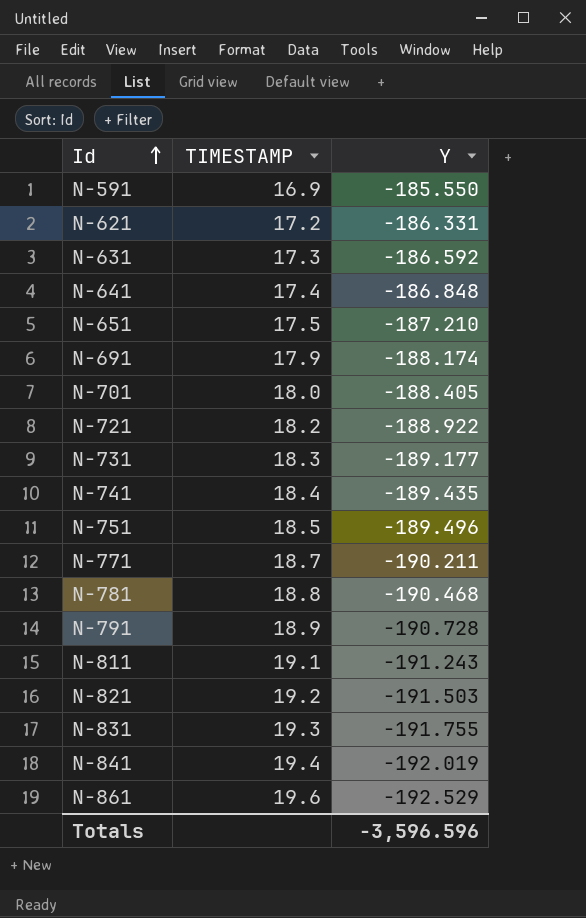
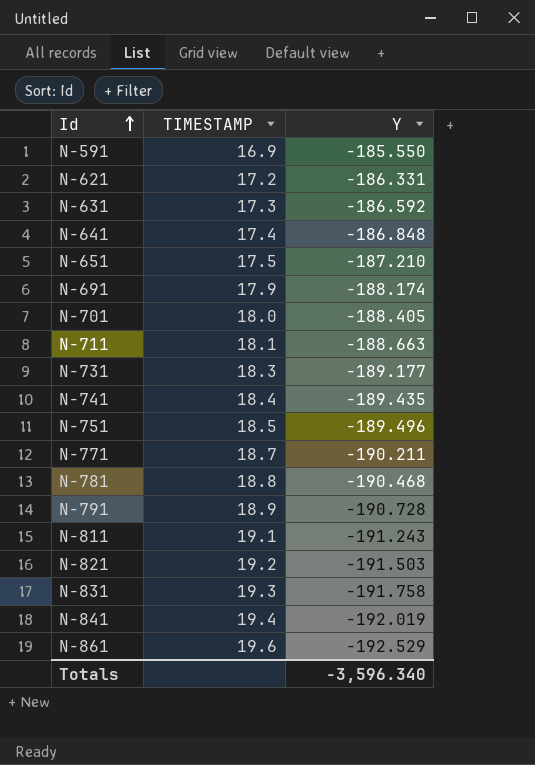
row N-721: 18.2 | -188.922 -> none
row N-711: none -> 18.1 | -188.663
N-831 | Y: -191.755 -> -191.758
Totals | Y: -3,596.596 -> -3,596.340

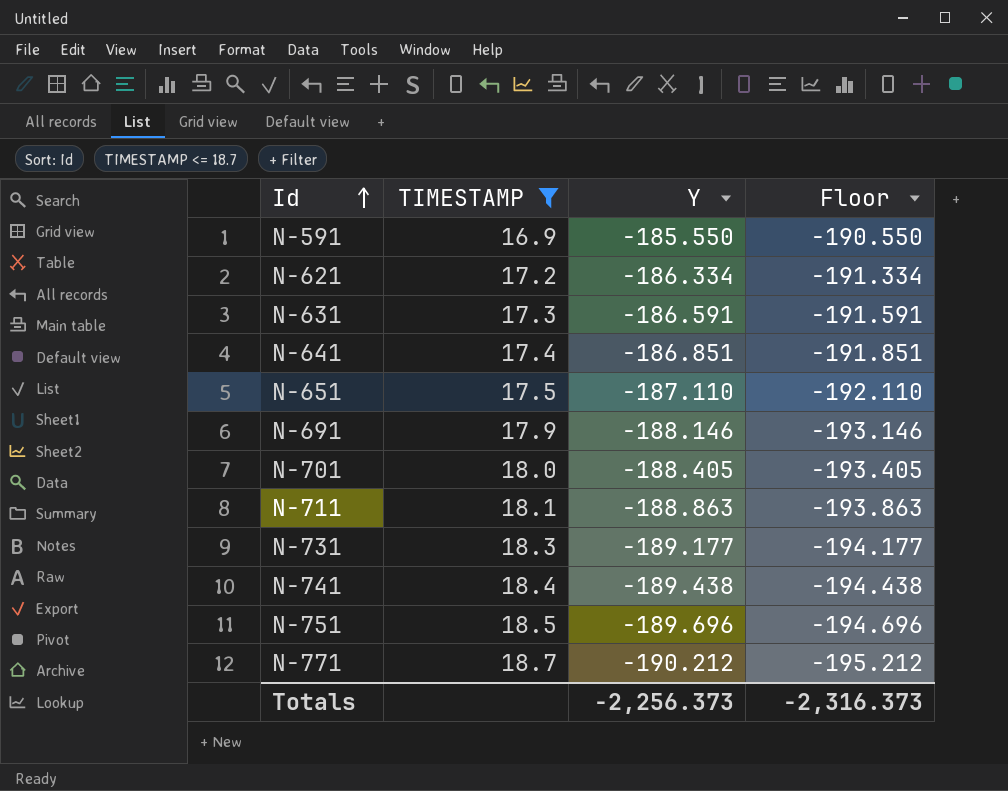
filter: none -> TIMESTAMP <= 18.7
column Floor | formula: none -> [Y] - 5
N-621 | Y: -186.331 -> -186.334
N-631 | Y: -186.592 -> -186.591
N-641 | Y: -186.848 -> -186.851
N-651 | Y: -187.210 -> -187.110
N-691 | Y: -188.174 -> -188.146
N-711 | Y: -188.663 -> -188.863
N-741 | Y: -189.435 -> -189.438
N-751 | Y: -189.496 -> -189.696
N-771 | Y: -190.211 -> -190.212
Totals | Y: -3,596.340 -> -2,256.373

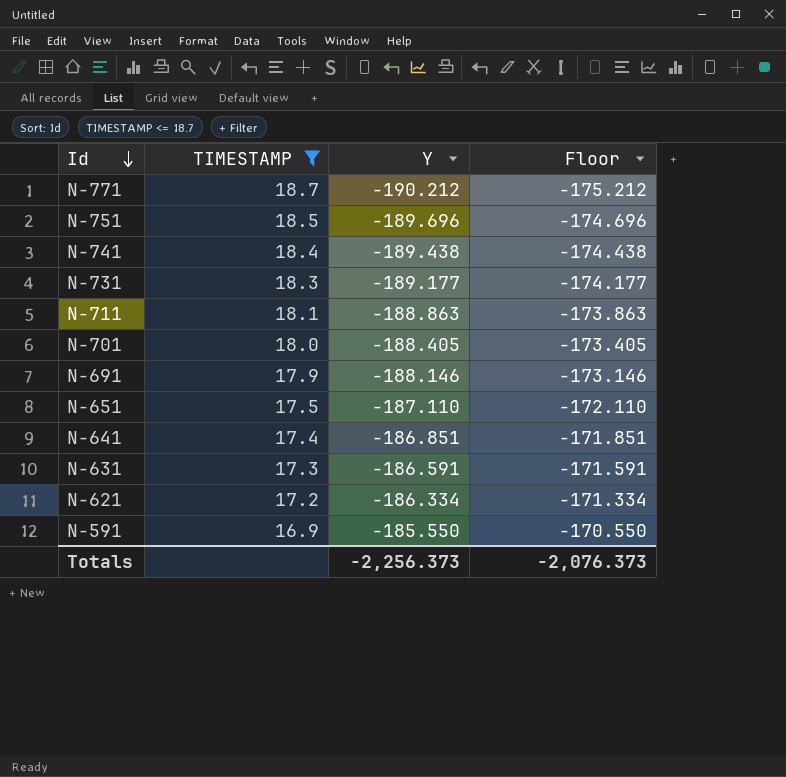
row order: Id ascending -> Id descending
column Floor | formula: [Y] - 5 -> [Y] + 15
Totals | Floor: -2,316.373 -> -2,076.373

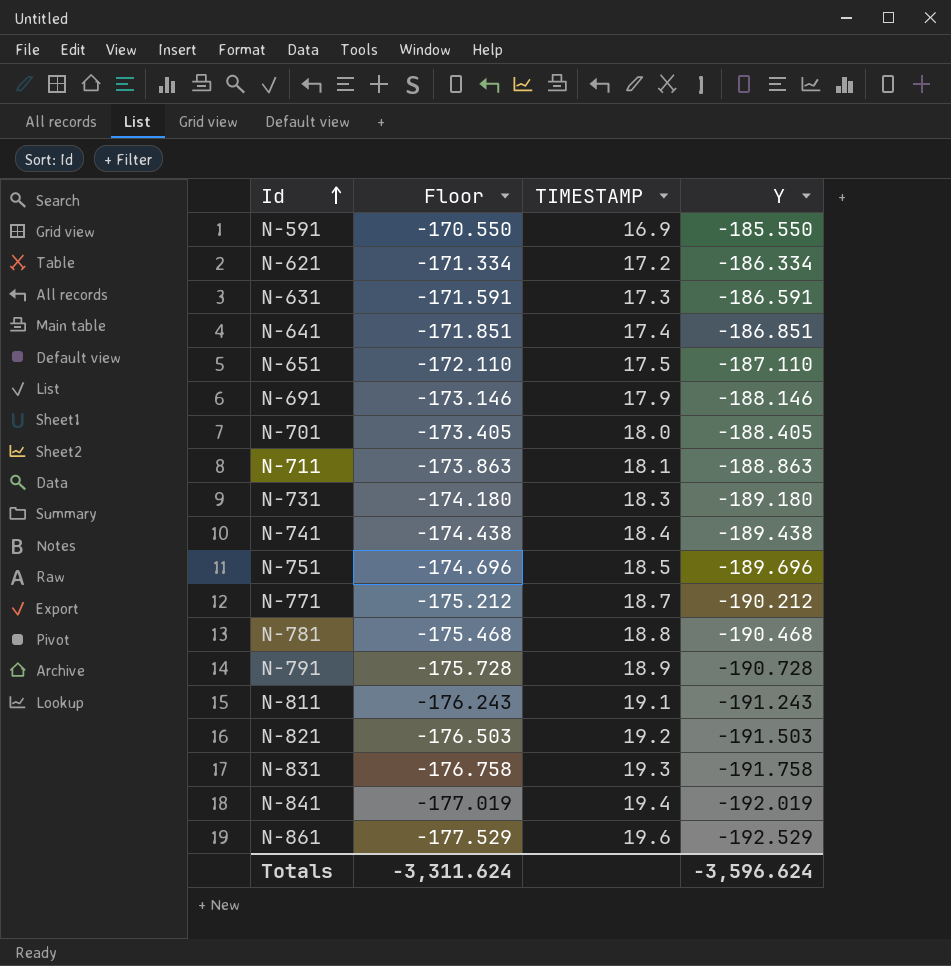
filter: TIMESTAMP <= 18.7 -> none
row order: Id descending -> Id ascending
column Floor | position: 4 -> 2
N-731 | Floor: -174.177 -> -174.180
N-731 | Y: -189.177 -> -189.180
Totals | Floor: -2,076.373 -> -3,311.624
Totals | Y: -2,256.373 -> -3,596.624

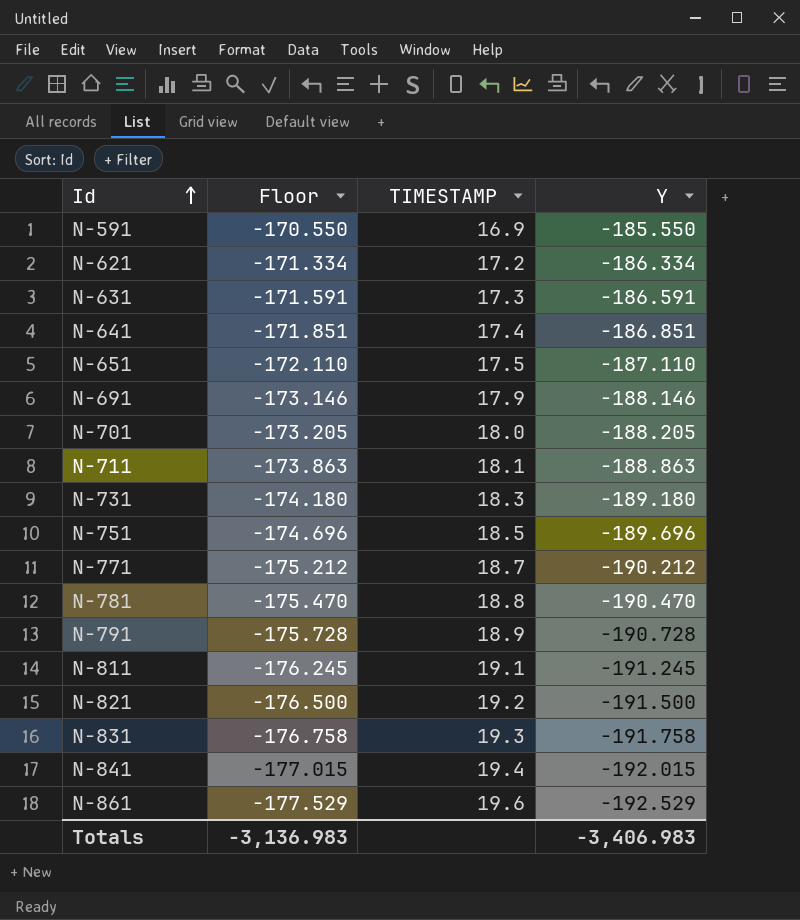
row N-741: -174.438 | 18.4 | -189.438 -> none
N-701 | Floor: -173.405 -> -173.205
N-701 | Y: -188.405 -> -188.205
N-781 | Floor: -175.468 -> -175.470
N-781 | Y: -190.468 -> -190.470
N-811 | Floor: -176.243 -> -176.245
N-811 | Y: -191.243 -> -191.245
N-821 | Floor: -176.503 -> -176.500
N-821 | Y: -191.503 -> -191.500
N-841 | Floor: -177.019 -> -177.015
N-841 | Y: -192.019 -> -192.015
Totals | Floor: -3,311.624 -> -3,136.983
Totals | Y: -3,596.624 -> -3,406.983

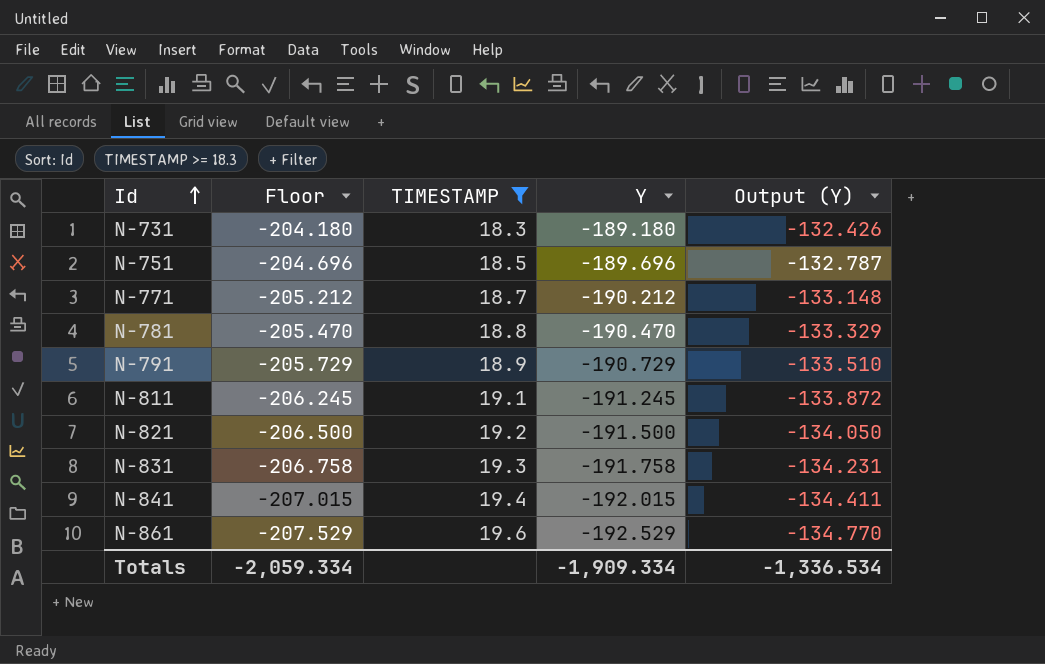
filter: none -> TIMESTAMP >= 18.3
column Floor | formula: [Y] + 15 -> [Y] - 15
column Output (Y) | formula: none -> [Y] * 0.7
N-791 | Y: -190.728 -> -190.729
Totals | Floor: -3,136.983 -> -2,059.334
Totals | Y: -3,406.983 -> -1,909.334

